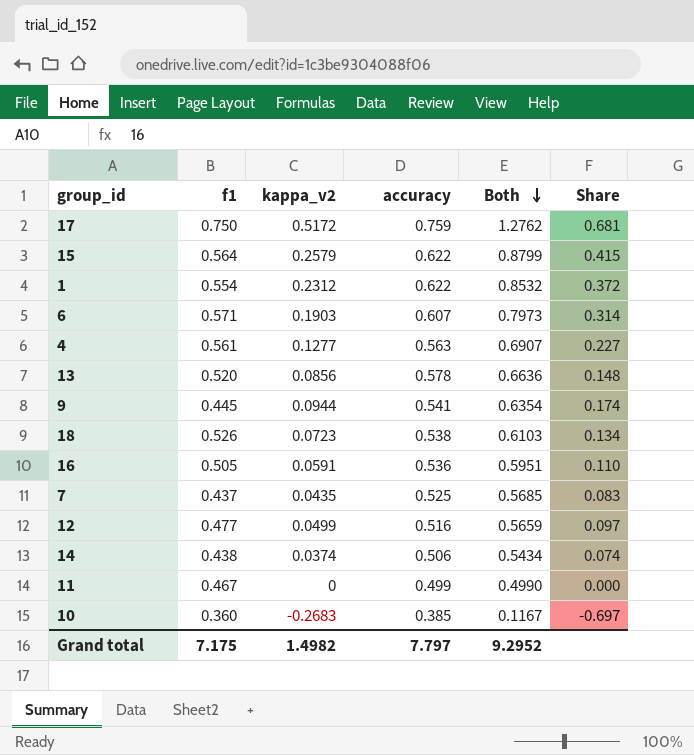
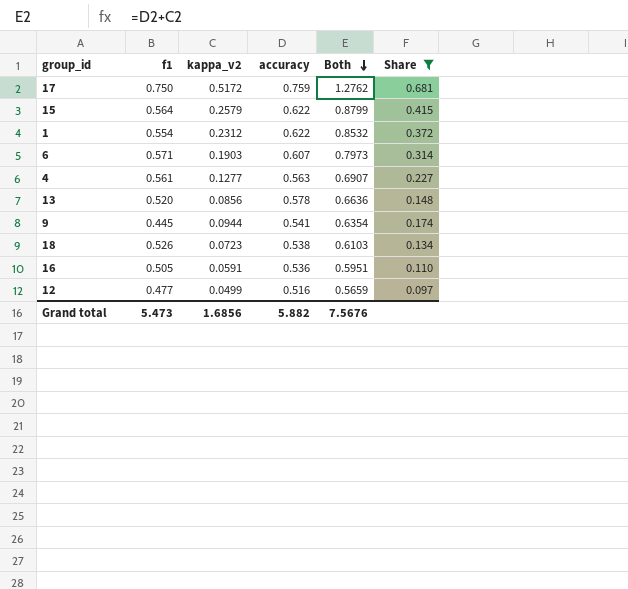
filter: none -> Share >= 0.097
Grand total | f1: 7.175 -> 5.473
Grand total | kappa_v2: 1.4982 -> 1.6856
Grand total | accuracy: 7.797 -> 5.882
Grand total | Both: 9.2952 -> 7.5676

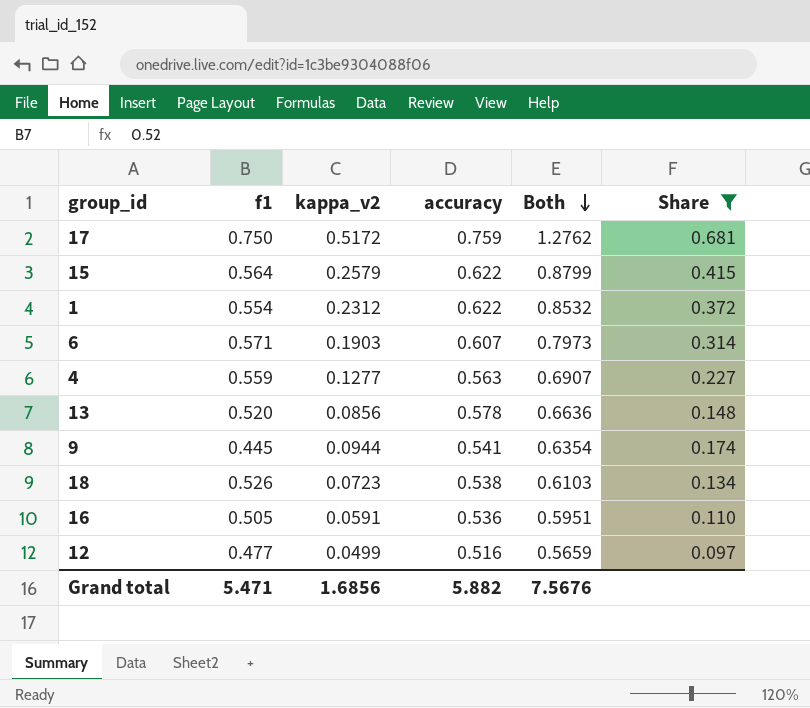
4 | f1: 0.561 -> 0.559
Grand total | f1: 5.473 -> 5.471

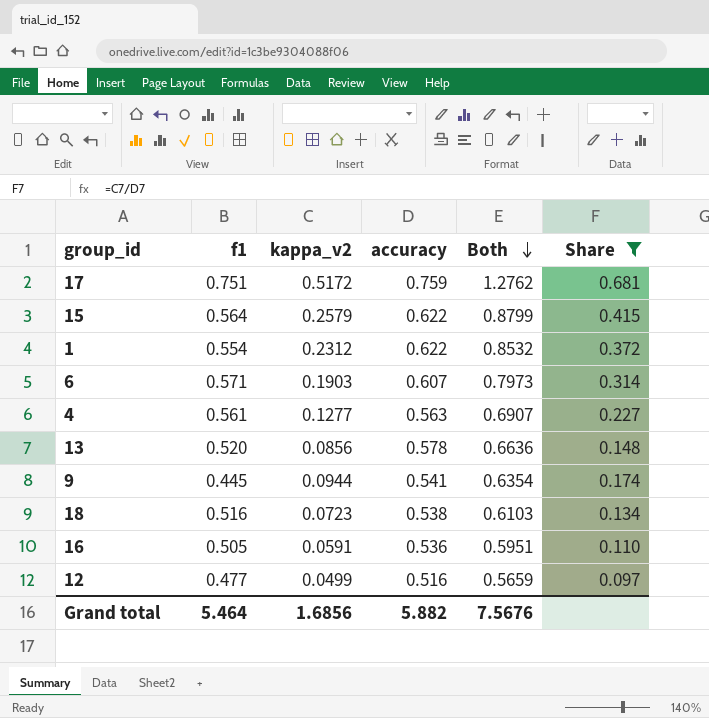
17 | f1: 0.750 -> 0.751
4 | f1: 0.559 -> 0.561
18 | f1: 0.526 -> 0.516
Grand total | f1: 5.471 -> 5.464

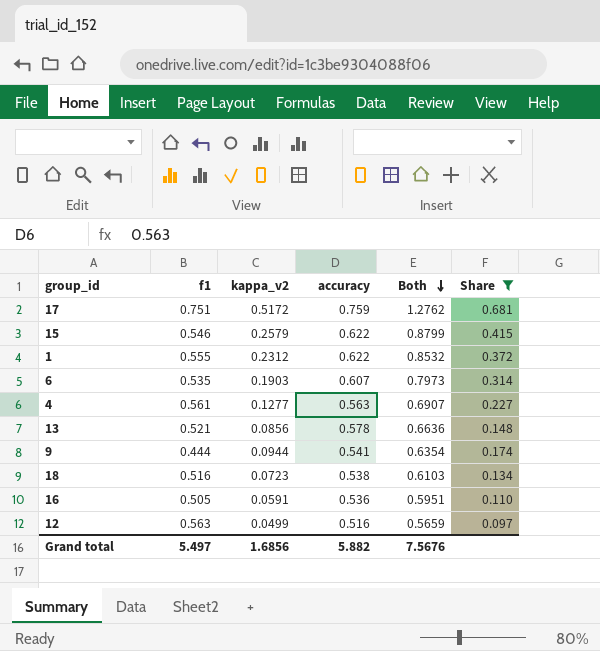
15 | f1: 0.564 -> 0.546
1 | f1: 0.554 -> 0.555
6 | f1: 0.571 -> 0.535
13 | f1: 0.520 -> 0.521
9 | f1: 0.445 -> 0.444
12 | f1: 0.477 -> 0.563
Grand total | f1: 5.464 -> 5.497

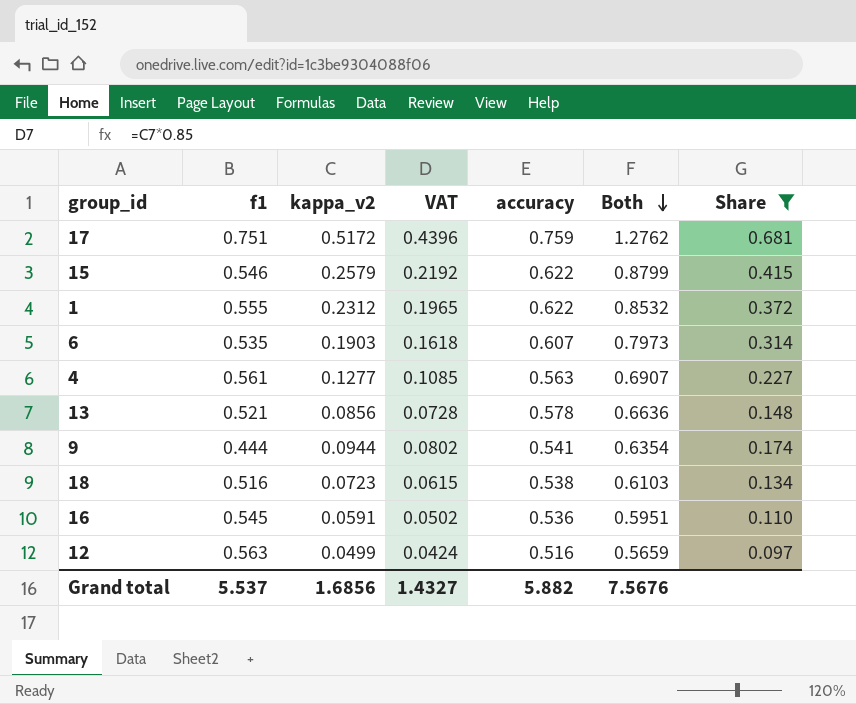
column VAT | formula: none -> [kappa_v2] * 0.85
16 | f1: 0.505 -> 0.545
Grand total | f1: 5.497 -> 5.537

